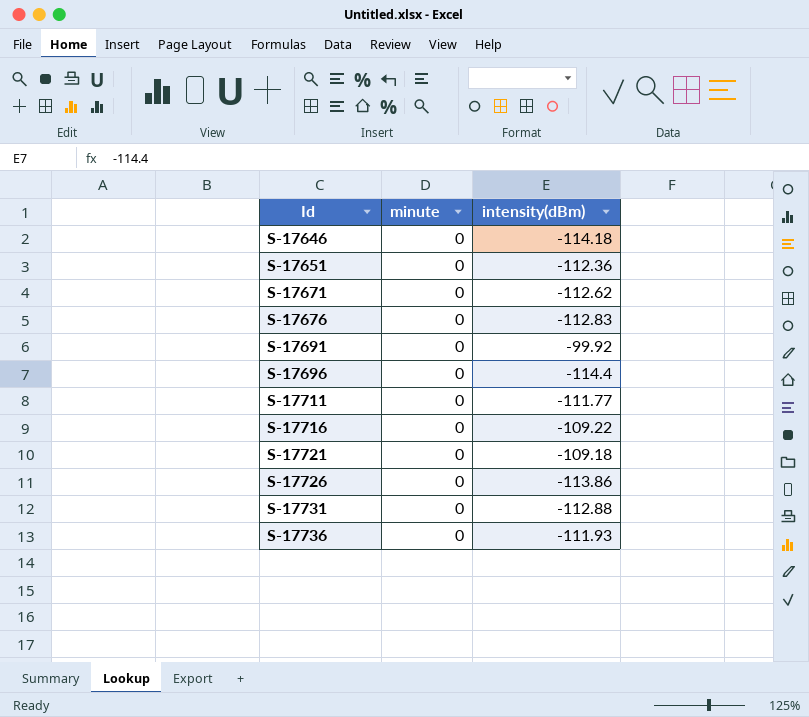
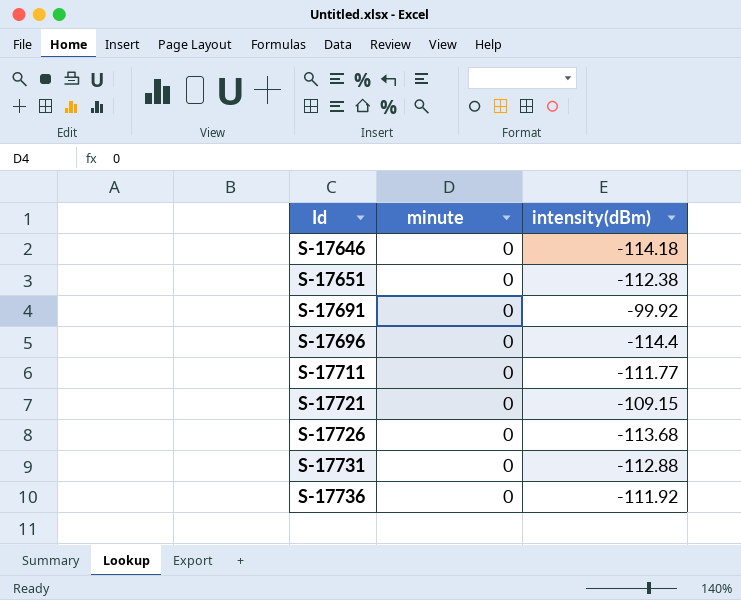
row S-17671: 0 | -112.62 -> none
row S-17676: 0 | -112.83 -> none
row S-17716: 0 | -109.22 -> none
S-17651 | intensity(dBm): -112.36 -> -112.38
S-17721 | intensity(dBm): -109.18 -> -109.15
S-17726 | intensity(dBm): -113.86 -> -113.68
S-17736 | intensity(dBm): -111.93 -> -111.92

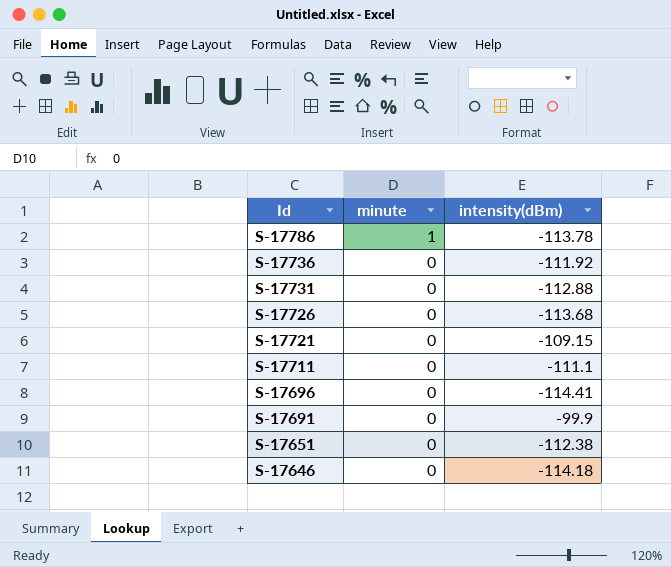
row order: Id ascending -> Id descending
row S-17786: none -> 1 | -113.78
S-17711 | intensity(dBm): -111.77 -> -111.1
S-17696 | intensity(dBm): -114.4 -> -114.41
S-17691 | intensity(dBm): -99.92 -> -99.9

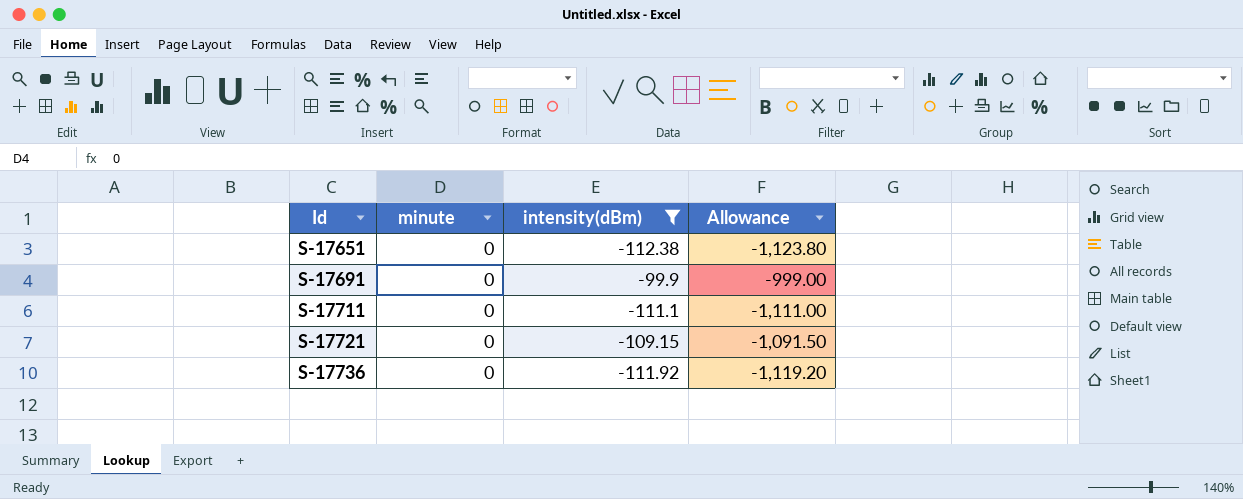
filter: none -> intensity(dBm) >= -112.38
row order: Id descending -> Id ascending
column Allowance | formula: none -> [intensity(dBm)] * 10

